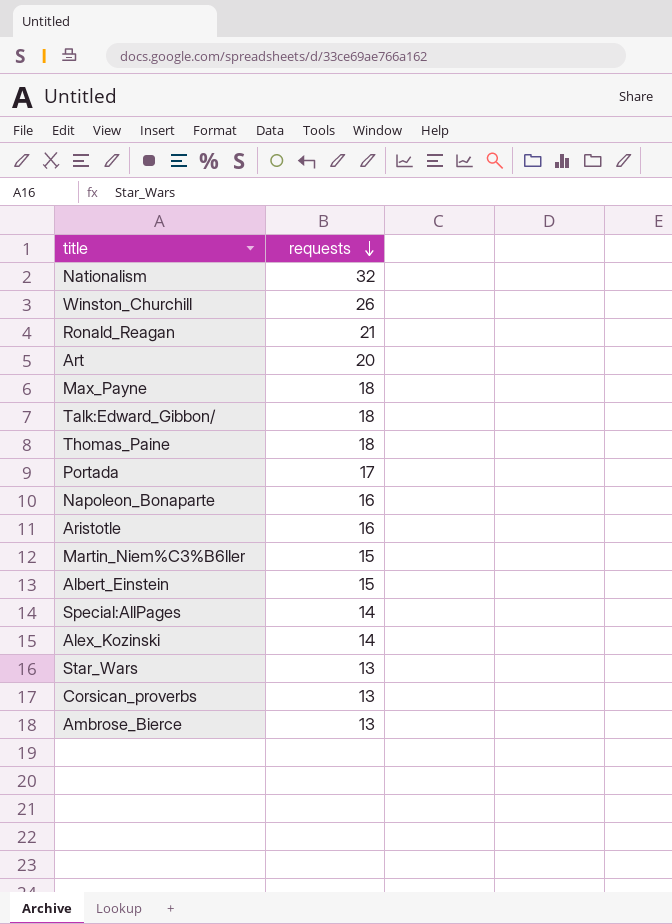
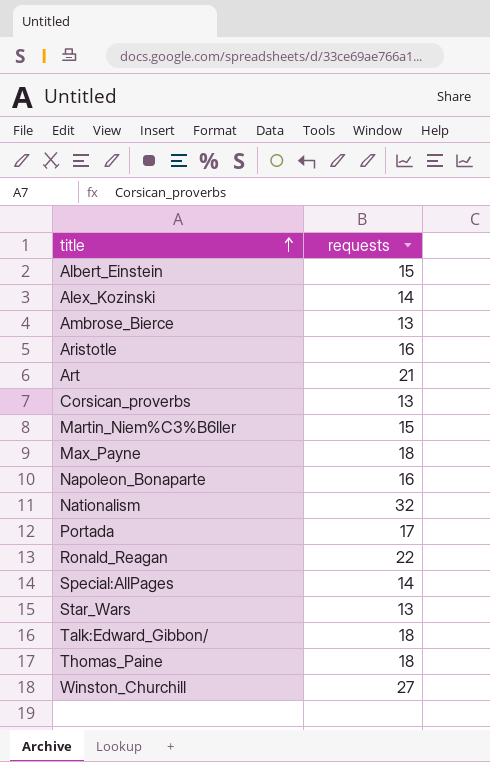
row order: requests descending -> title ascending
Art | requests: 20 -> 21
Ronald_Reagan | requests: 21 -> 22
Winston_Churchill | requests: 26 -> 27

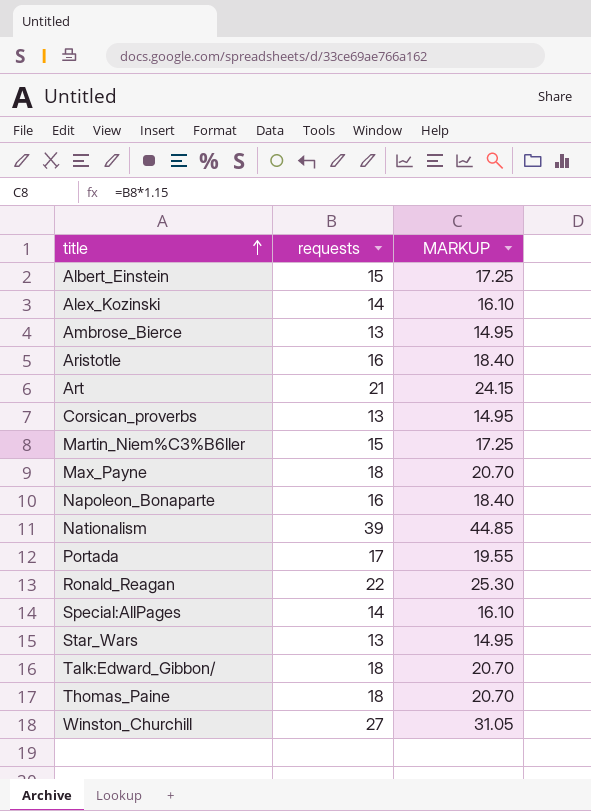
column MARKUP | formula: none -> [requests] * 1.15
Nationalism | requests: 32 -> 39

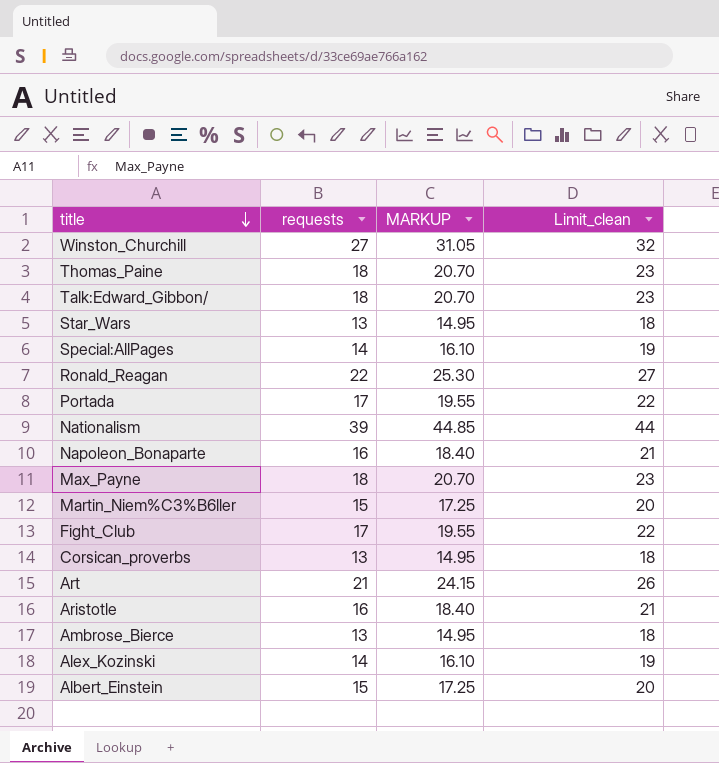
row order: title ascending -> title descending
column Limit_clean | formula: none -> [requests] + 5
row Fight_Club: none -> 17 | 19.55 | 22

